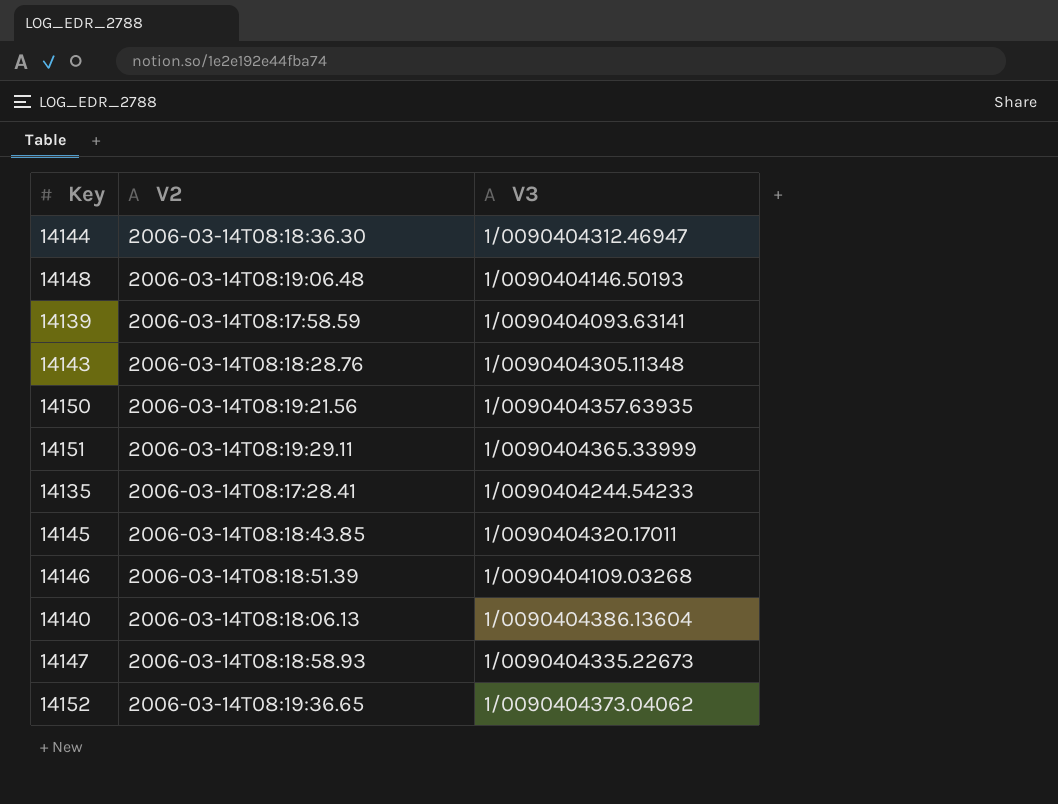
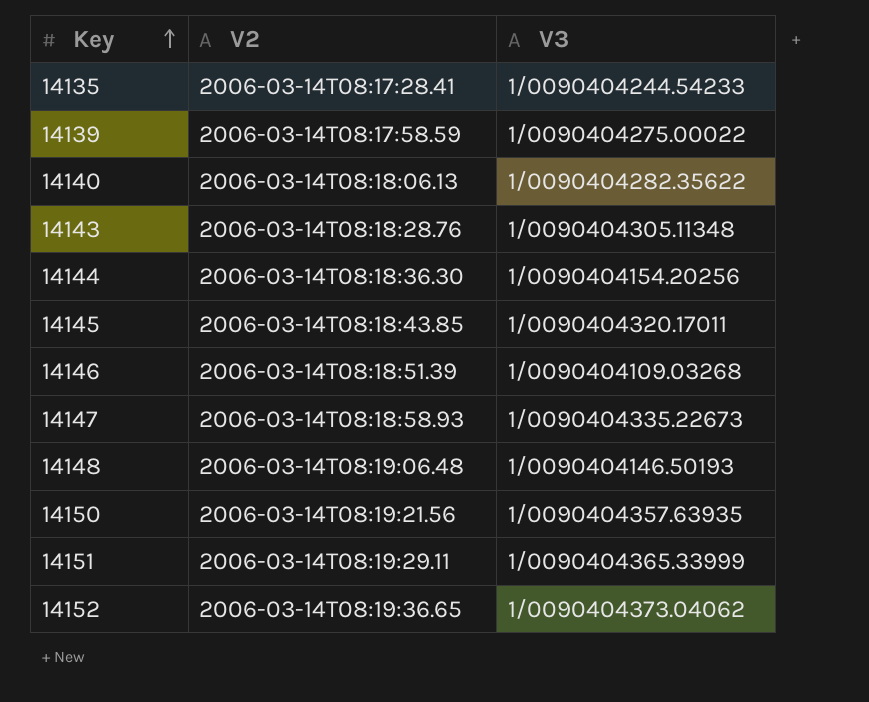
row order: none -> Key ascending
14139 | V3: 1/0090404093.63141 -> 1/0090404275.00022
14140 | V3: 1/0090404386.13604 -> 1/0090404282.35622
14144 | V3: 1/0090404312.46947 -> 1/0090404154.20256

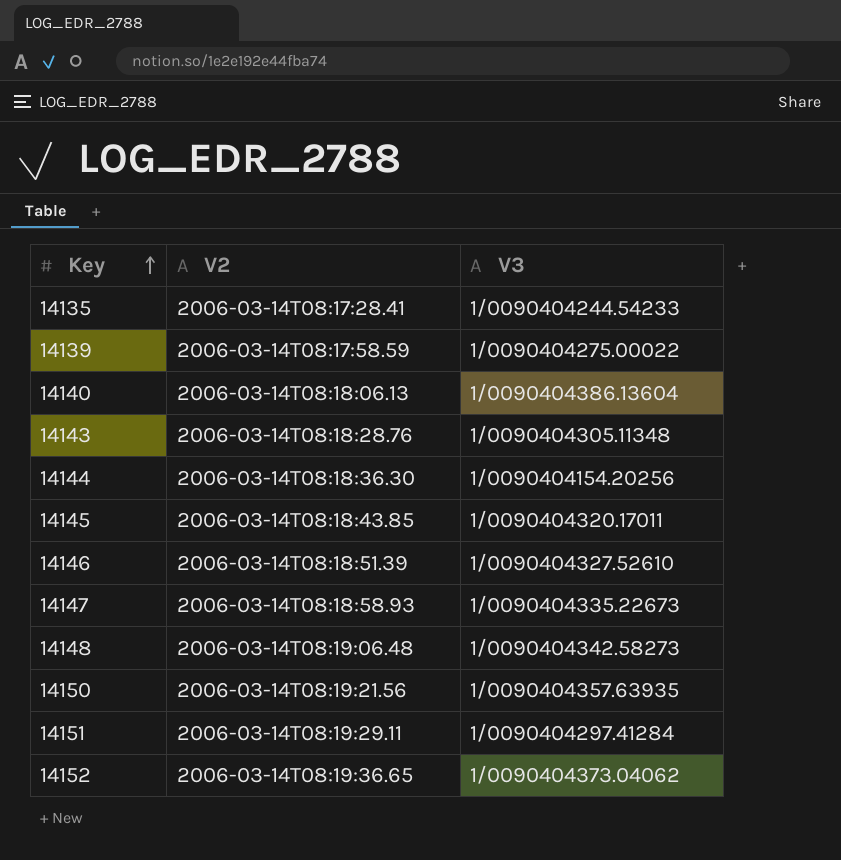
14140 | V3: 1/0090404282.35622 -> 1/0090404386.13604
14146 | V3: 1/0090404109.03268 -> 1/0090404327.52610
14148 | V3: 1/0090404146.50193 -> 1/0090404342.58273
14151 | V3: 1/0090404365.33999 -> 1/0090404297.41284

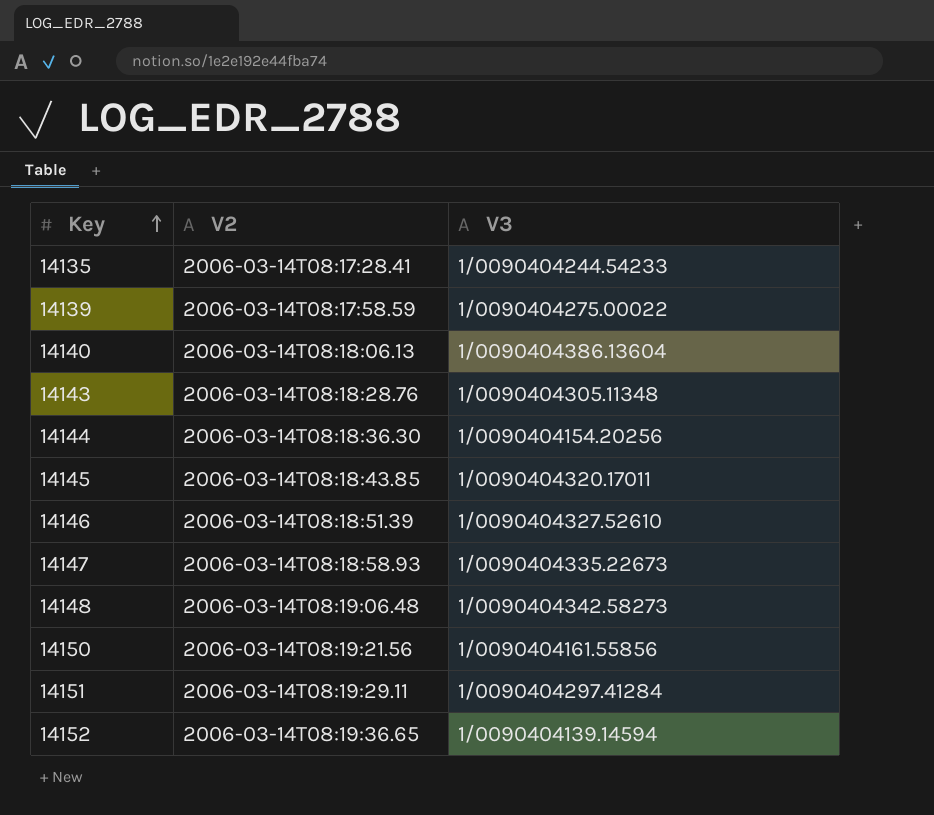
14150 | V3: 1/0090404357.63935 -> 1/0090404161.55856
14152 | V3: 1/0090404373.04062 -> 1/0090404139.14594

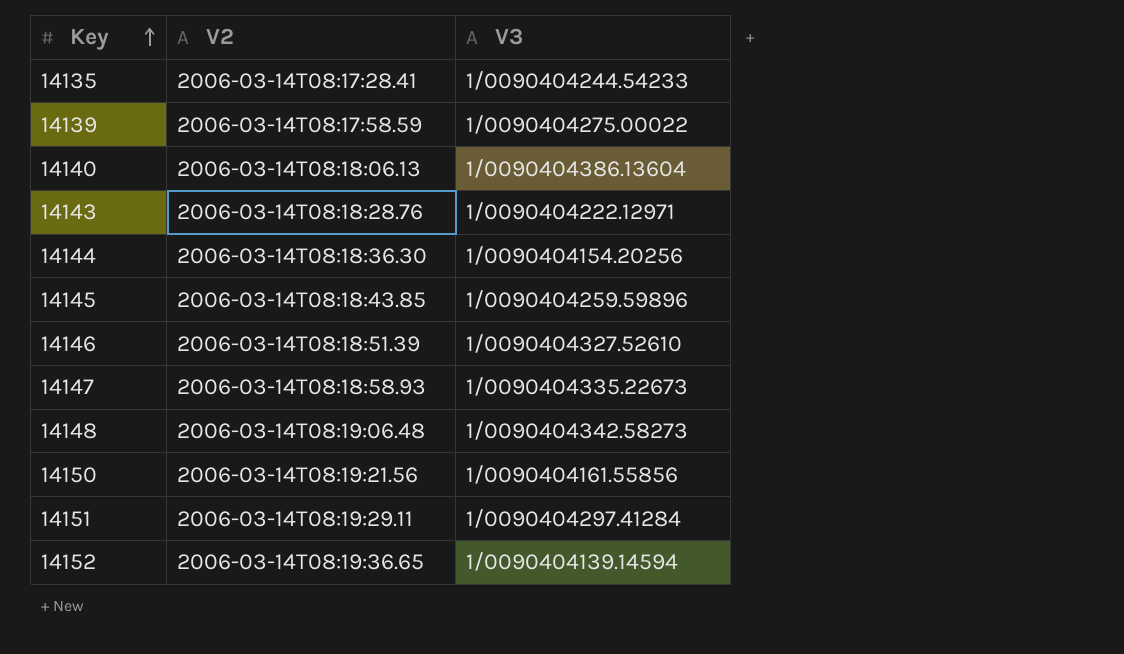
14143 | V3: 1/0090404305.11348 -> 1/0090404222.12971
14145 | V3: 1/0090404320.17011 -> 1/0090404259.59896

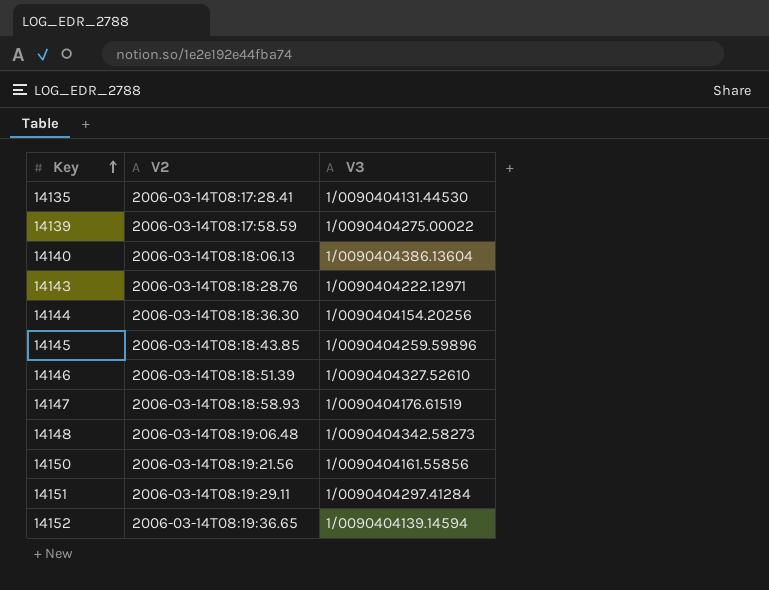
14135 | V3: 1/0090404244.54233 -> 1/0090404131.44530
14147 | V3: 1/0090404335.22673 -> 1/0090404176.61519

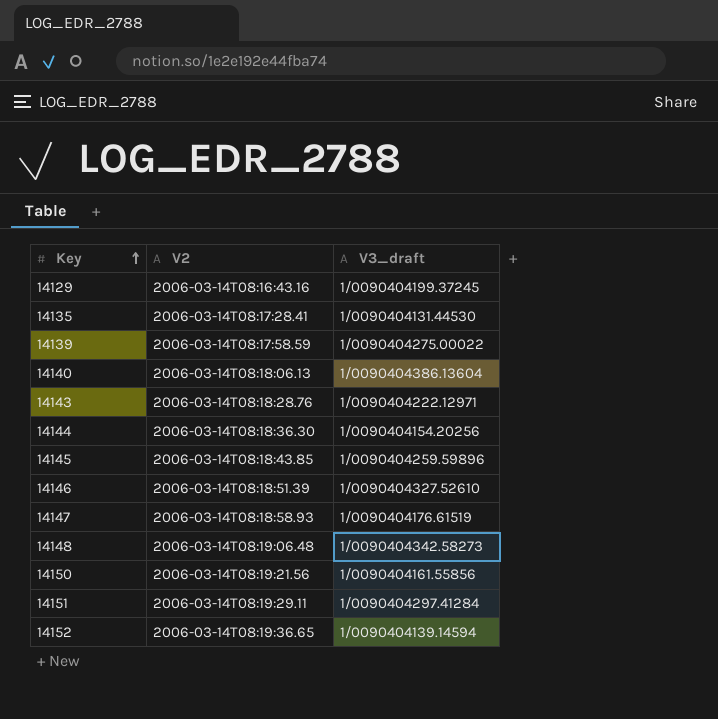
column name: V3 -> V3_draft
row 14129: none -> 2006-03-14T08:16:43.16 | 1/0090404199.37245

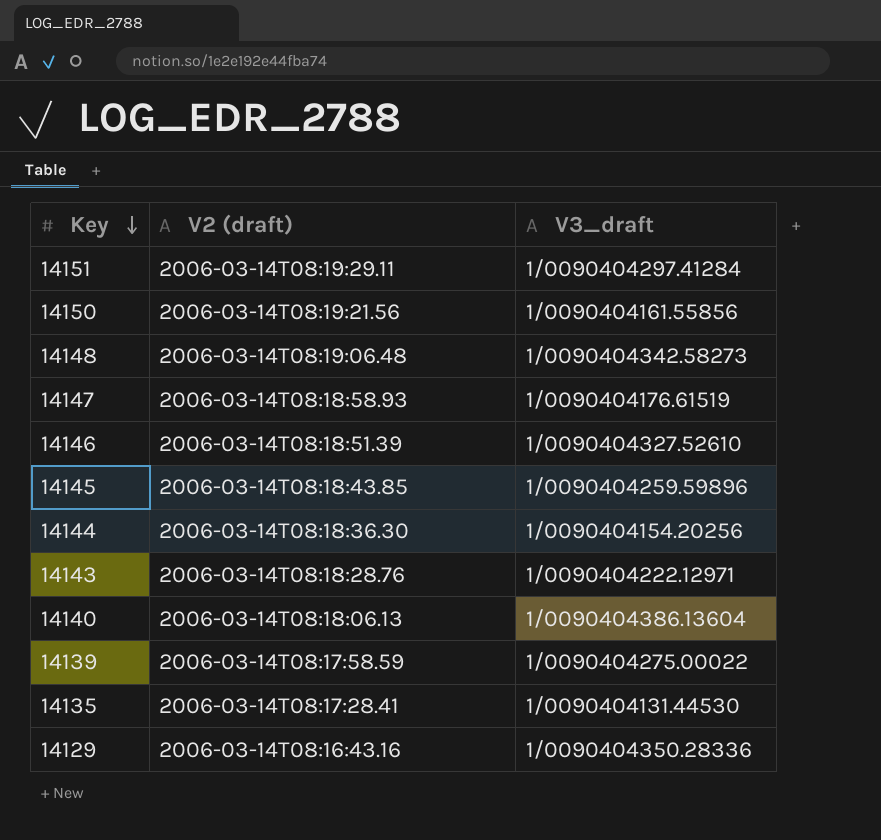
row order: Key ascending -> Key descending
column name: V2 -> V2 (draft)
row 14152: 2006-03-14T08:19:36.65 | 1/0090404139.14594 -> none
14129 | V3_draft: 1/0090404199.37245 -> 1/0090404350.28336

